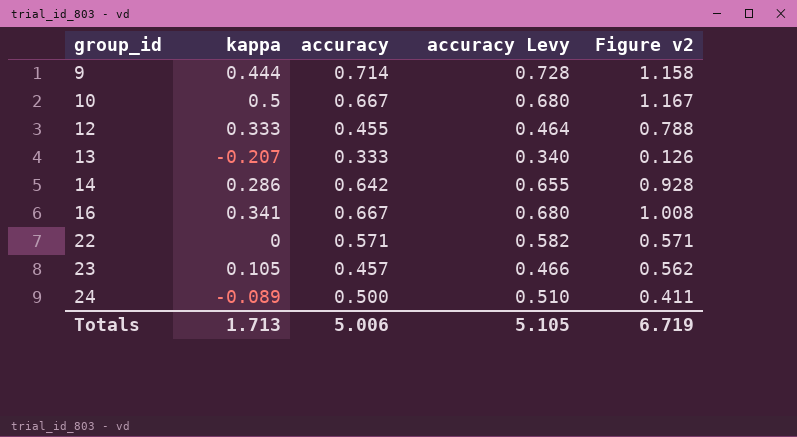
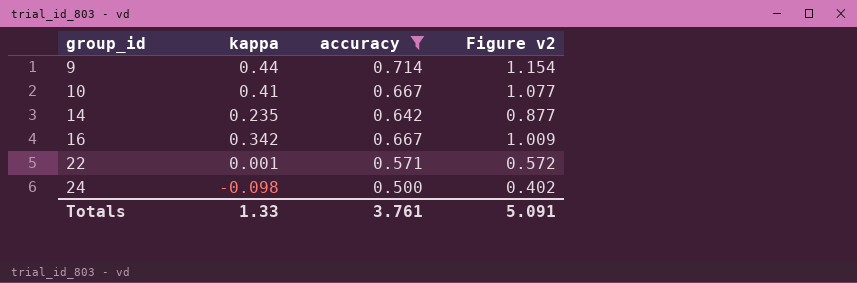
filter: none -> accuracy >= 0.500
column accuracy Levy | formula: [accuracy] * 1.02 -> none
9 | kappa: 0.444 -> 0.44
9 | Figure v2: 1.158 -> 1.154
10 | kappa: 0.5 -> 0.41
10 | Figure v2: 1.167 -> 1.077
14 | kappa: 0.286 -> 0.235
14 | Figure v2: 0.928 -> 0.877
16 | kappa: 0.341 -> 0.342
16 | Figure v2: 1.008 -> 1.009
22 | kappa: 0 -> 0.001
22 | Figure v2: 0.571 -> 0.572
24 | kappa: -0.089 -> -0.098
24 | Figure v2: 0.411 -> 0.402
Totals | kappa: 1.713 -> 1.33
Totals | accuracy: 5.006 -> 3.761
Totals | Figure v2: 6.719 -> 5.091

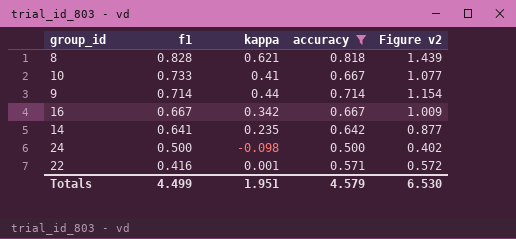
row order: group_id ascending -> f1 descending
column f1 | position: none -> 2
row 8: none -> 0.828 | 0.621 | 0.818 | 1.439
Totals | kappa: 1.33 -> 1.951
Totals | accuracy: 3.761 -> 4.579
Totals | Figure v2: 5.091 -> 6.530

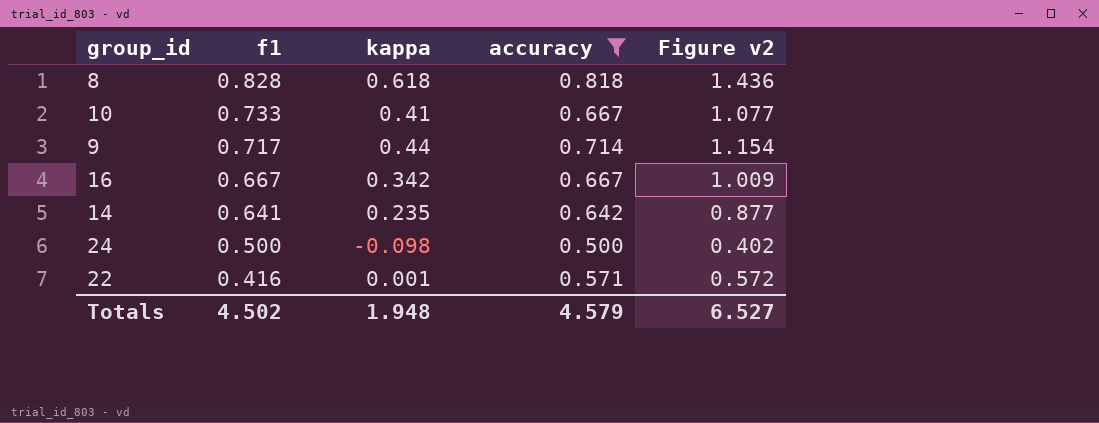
8 | kappa: 0.621 -> 0.618
8 | Figure v2: 1.439 -> 1.436
9 | f1: 0.714 -> 0.717
Totals | f1: 4.499 -> 4.502
Totals | kappa: 1.951 -> 1.948
Totals | Figure v2: 6.530 -> 6.527

